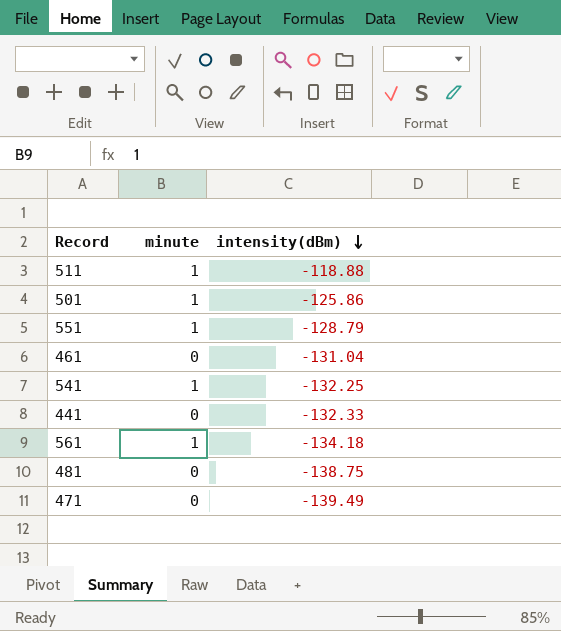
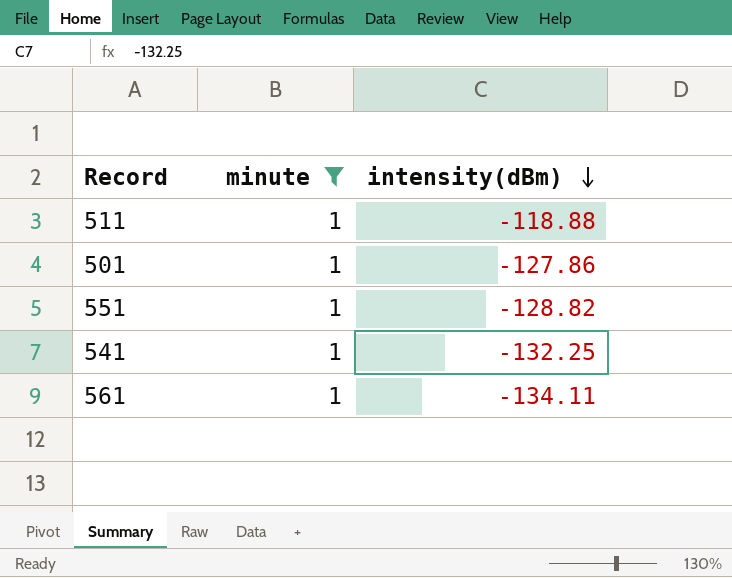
filter: none -> minute = 1
501 | intensity(dBm): -125.86 -> -127.86
551 | intensity(dBm): -128.79 -> -128.82
561 | intensity(dBm): -134.18 -> -134.11

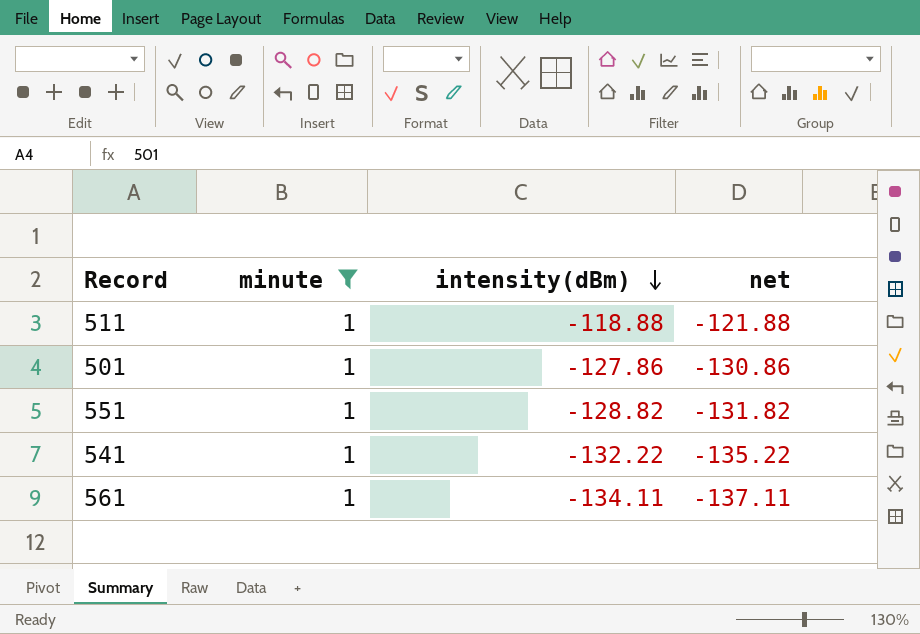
column net | formula: none -> [intensity(dBm)] - 3
541 | intensity(dBm): -132.25 -> -132.22

